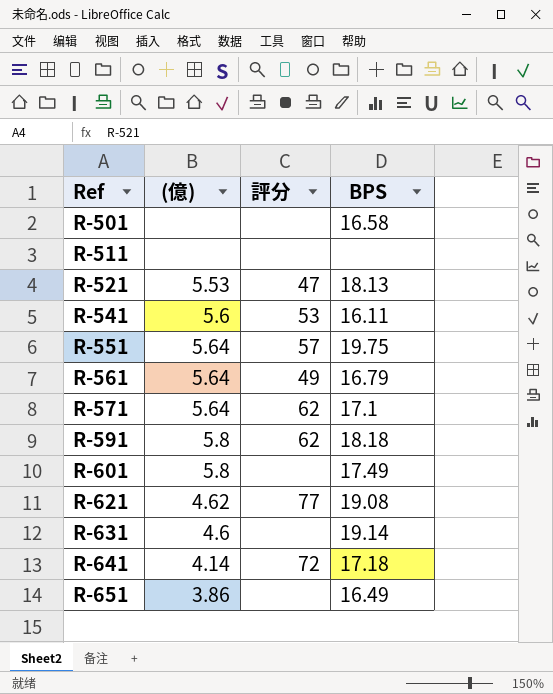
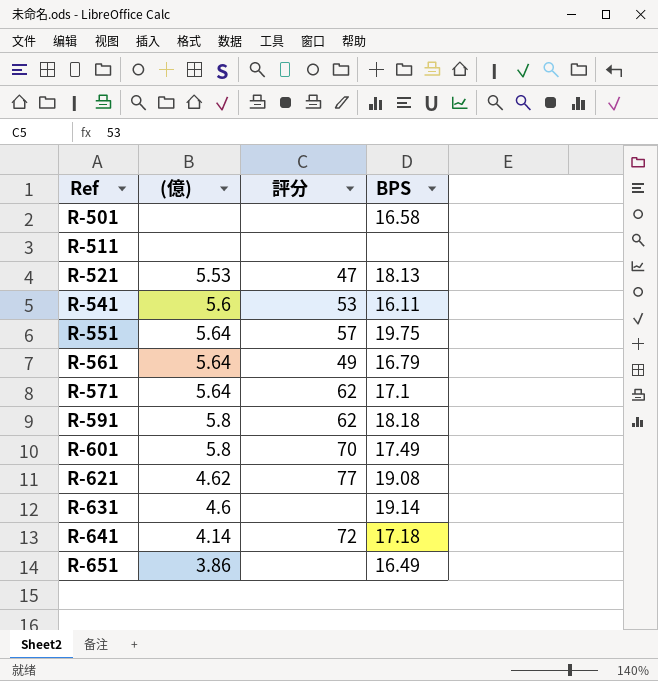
R-601 | 評分: none -> 70

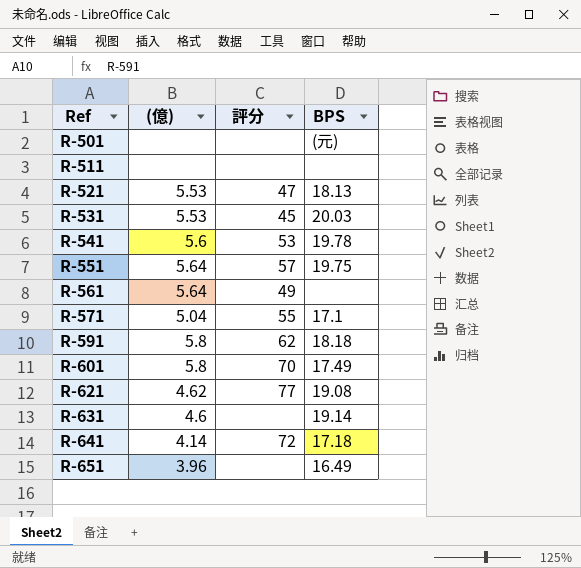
R-501 | BPS: 16.58 -> (元)
row R-531: none -> 5.53 | 45 | 20.03
R-541 | BPS: 16.11 -> 19.78
R-561 | BPS: 16.79 -> none
R-571 | (億): 5.64 -> 5.04
R-571 | 評分: 62 -> 55
R-651 | (億): 3.86 -> 3.96

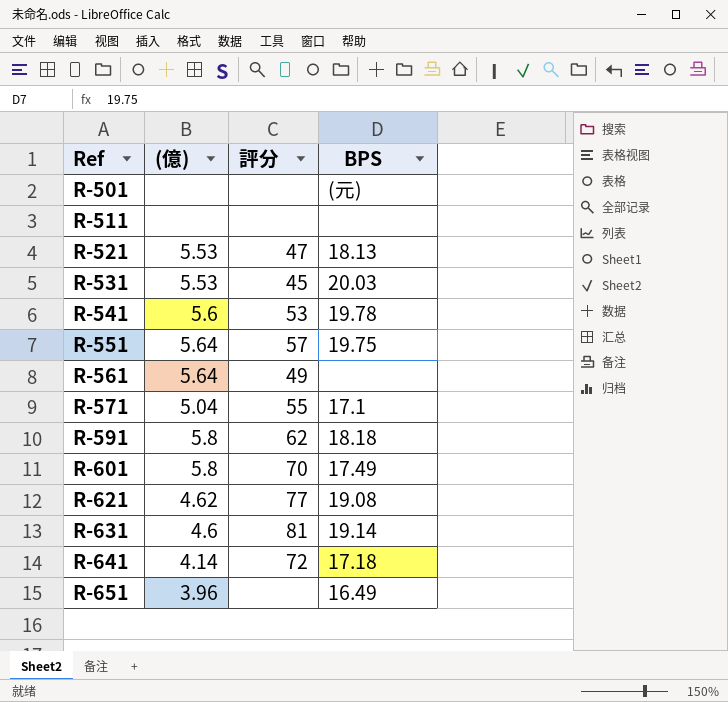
R-631 | 評分: none -> 81

